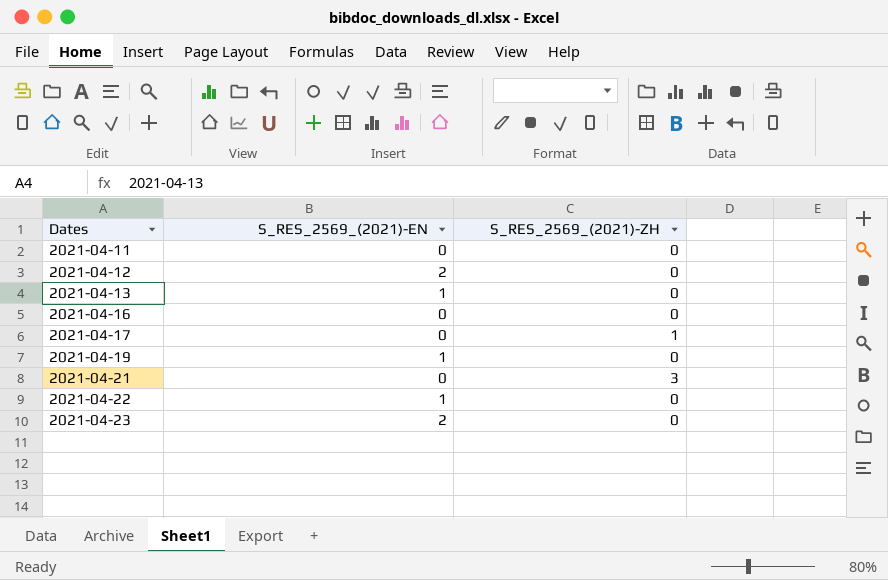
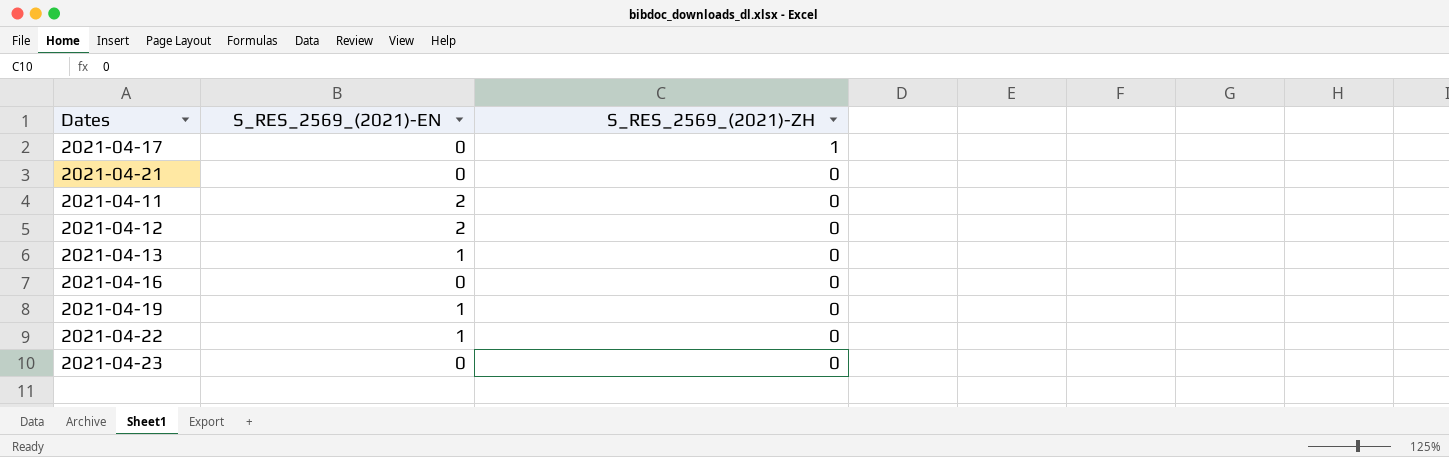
row order: Dates ascending -> S_RES_2569_(2021)-ZH descending
2021-04-21 | S_RES_2569_(2021)-ZH: 3 -> 0
2021-04-11 | S_RES_2569_(2021)-EN: 0 -> 2
2021-04-23 | S_RES_2569_(2021)-EN: 2 -> 0

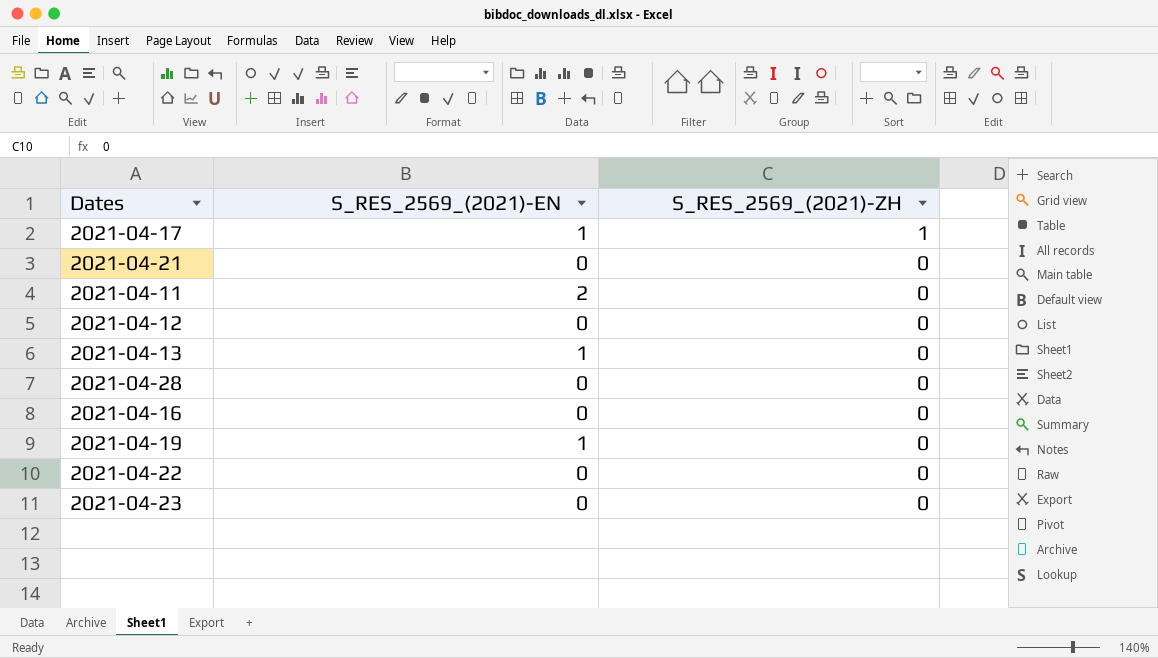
2021-04-17 | S_RES_2569_(2021)-EN: 0 -> 1
2021-04-12 | S_RES_2569_(2021)-EN: 2 -> 0
row 2021-04-28: none -> 0 | 0
2021-04-22 | S_RES_2569_(2021)-EN: 1 -> 0

